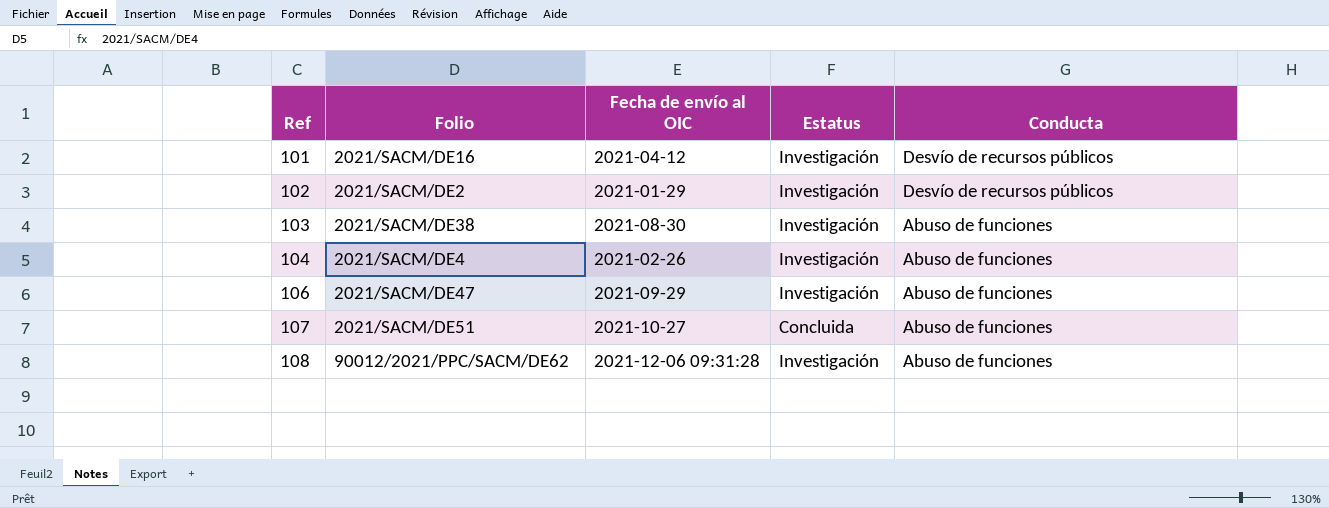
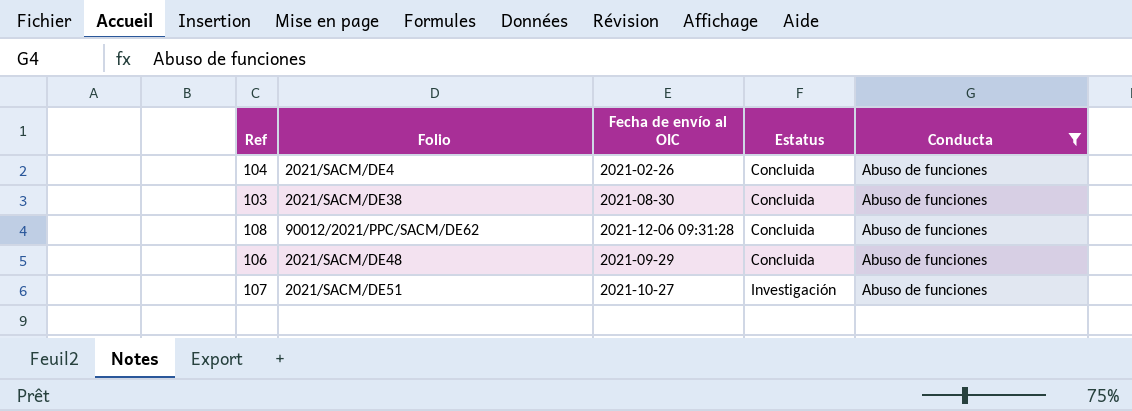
filter: none -> Conducta = Abuso de funciones
row order: Ref ascending -> Estatus ascending
104 | Estatus: Investigación -> Concluida
103 | Estatus: Investigación -> Concluida
108 | Estatus: Investigación -> Concluida
106 | Folio: 2021/SACM/DE47 -> 2021/SACM/DE48
106 | Estatus: Investigación -> Concluida
107 | Estatus: Concluida -> Investigación

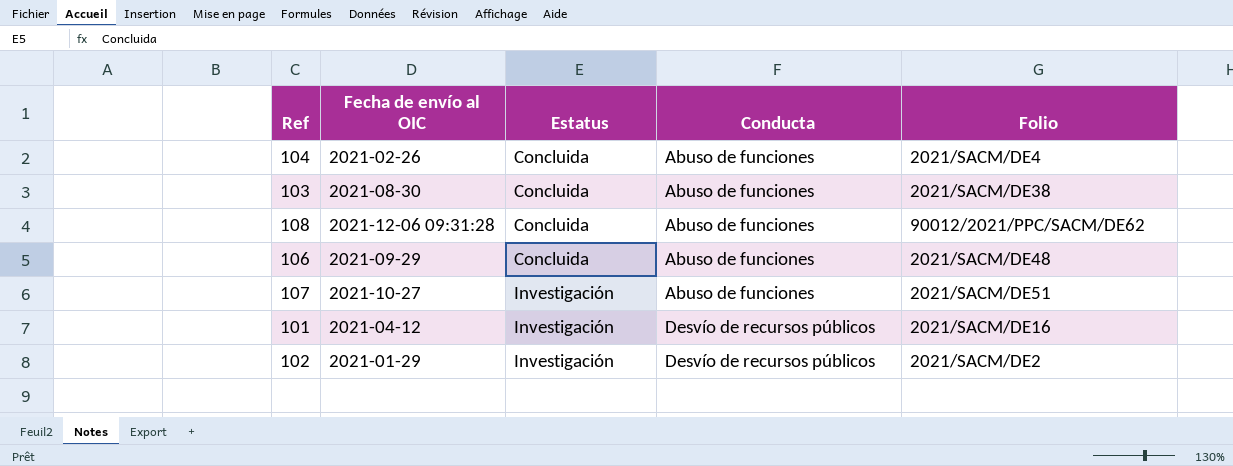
filter: Conducta = Abuso de funciones -> none
column Folio | position: 2 -> 5

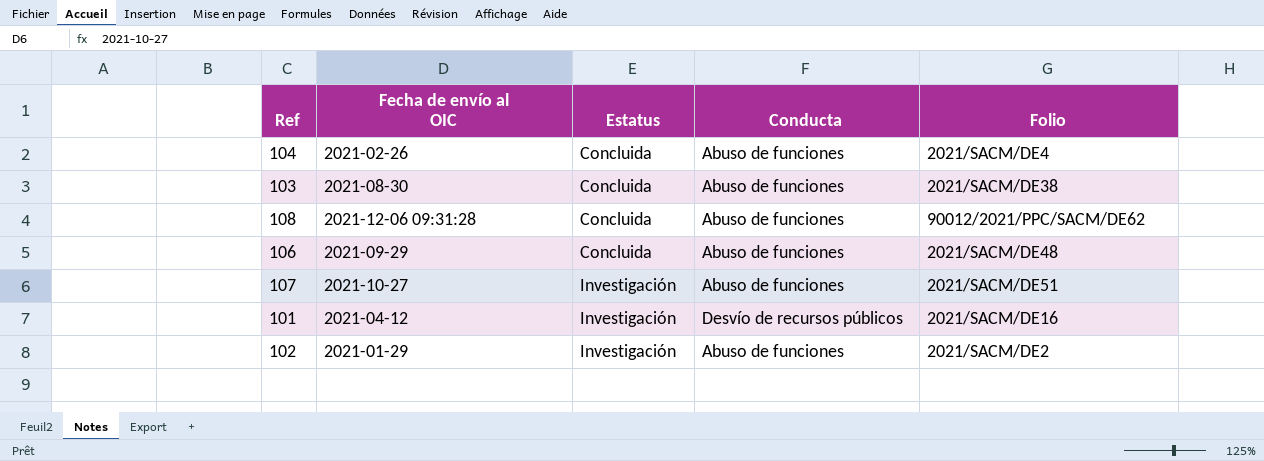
102 | Conducta: Desvío de recursos públicos -> Abuso de funciones

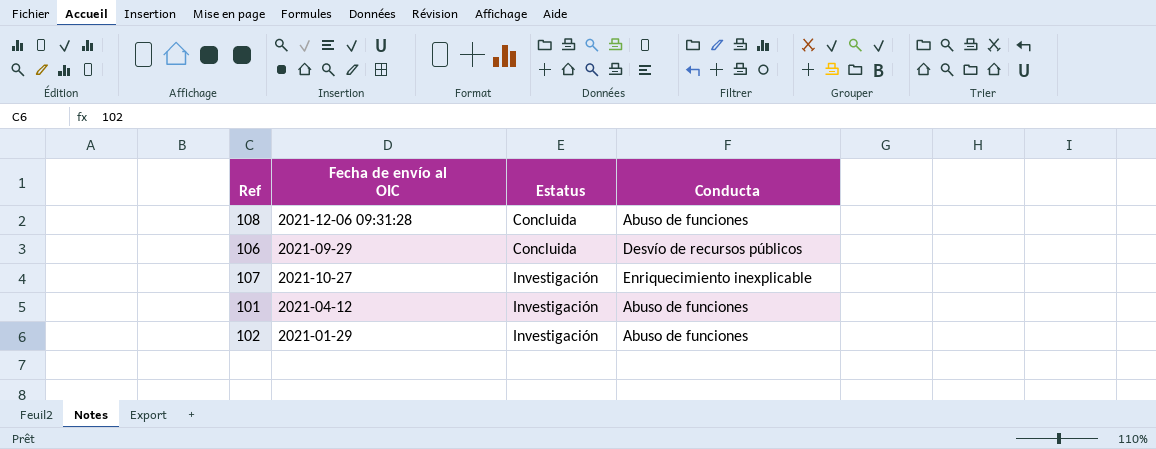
column Folio | position: 5 -> none
row 104: 2021-02-26 | Concluida | Abuso de funciones | 2021/SACM/DE4 -> none
row 103: 2021-08-30 | Concluida | Abuso de funciones | 2021/SACM/DE38 -> none
106 | Conducta: Abuso de funciones -> Desvío de recursos públicos
107 | Conducta: Abuso de funciones -> Enriquecimiento inexplicable
101 | Conducta: Desvío de recursos públicos -> Abuso de funciones

